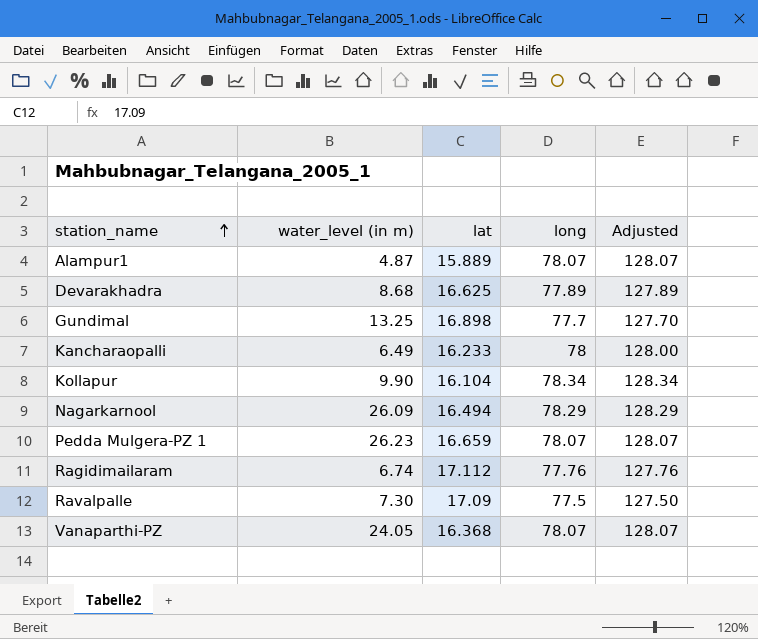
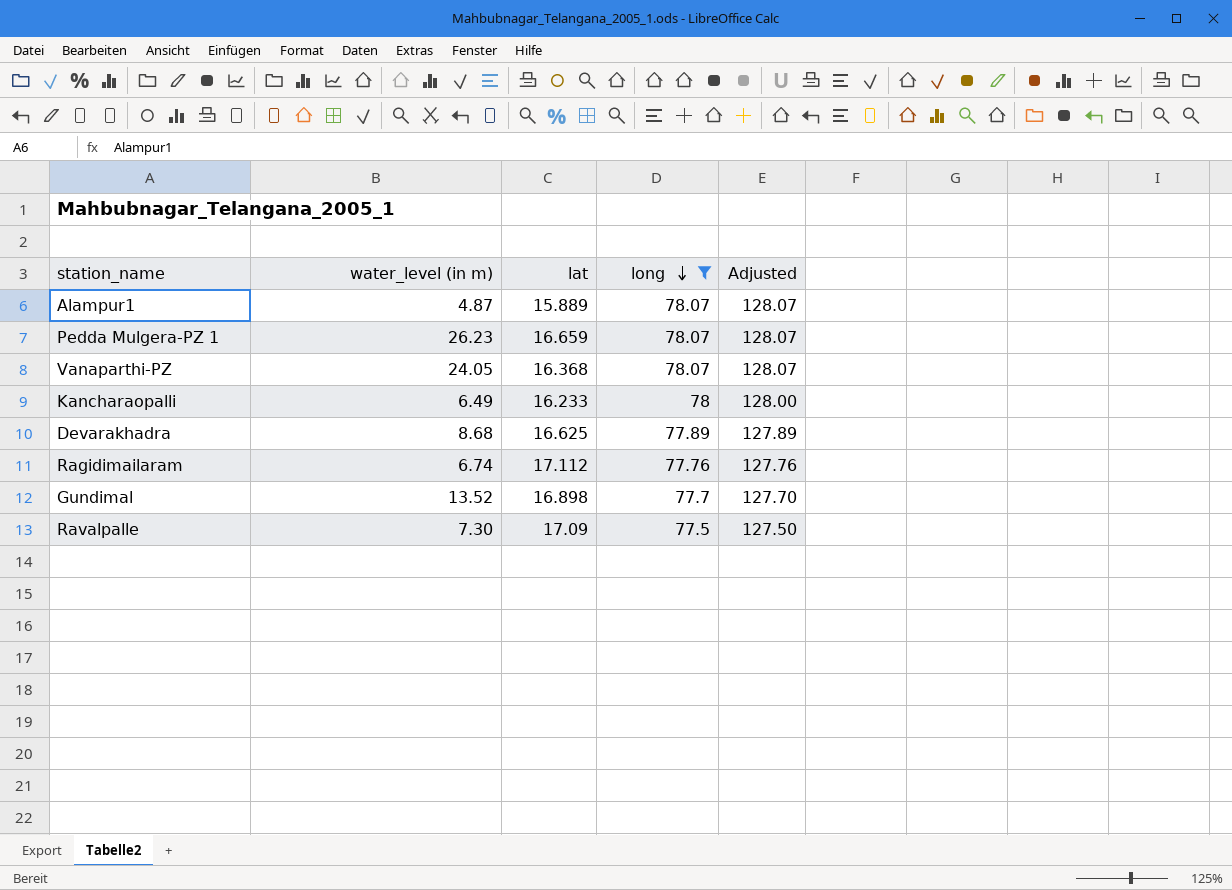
filter: none -> long <= 78.07
row order: station_name ascending -> long descending
Gundimal | water_level (in m): 13.25 -> 13.52

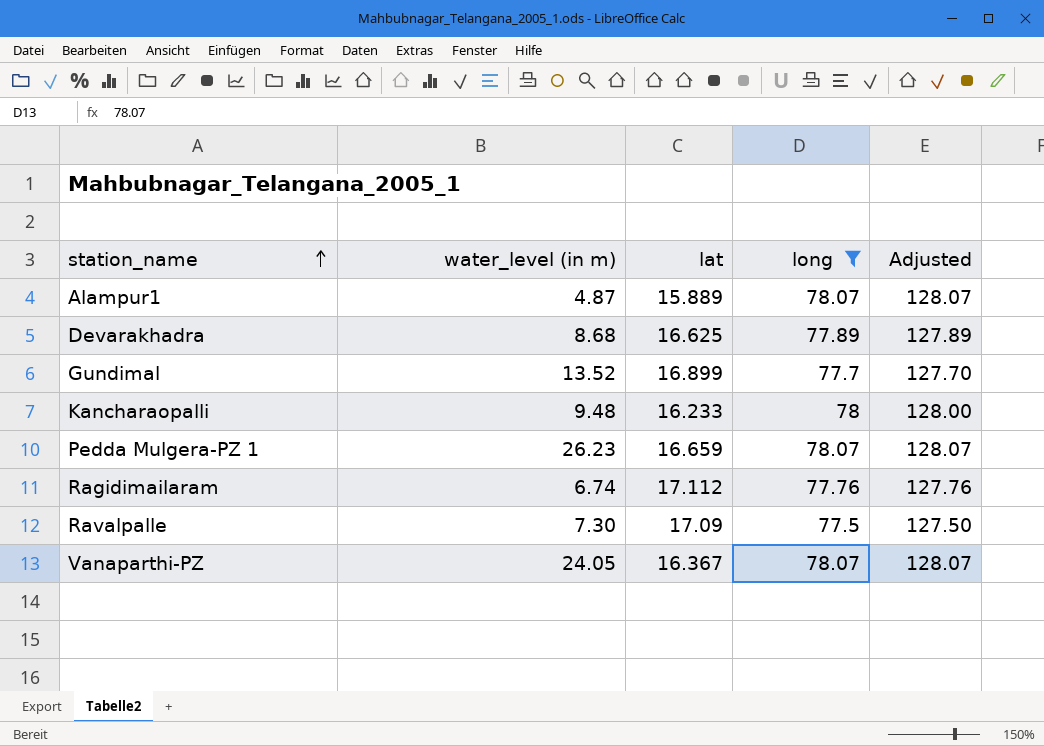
row order: long descending -> station_name ascending
Gundimal | lat: 16.898 -> 16.899
Kancharaopalli | water_level (in m): 6.49 -> 9.48
Vanaparthi-PZ | lat: 16.368 -> 16.367

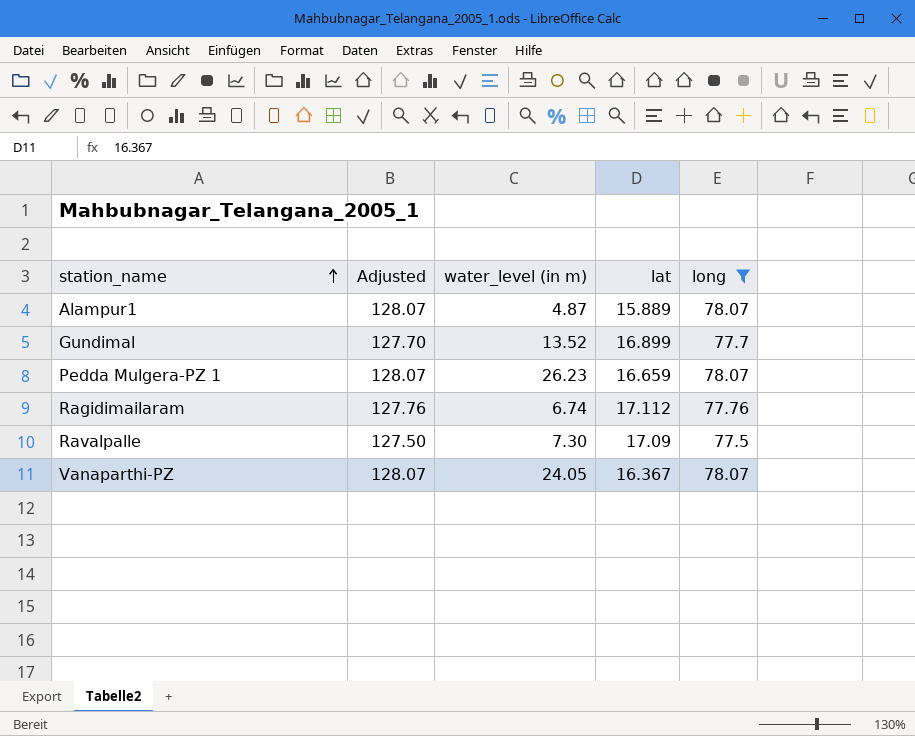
column Adjusted | position: 5 -> 2
row Devarakhadra: 8.68 | 16.625 | 77.89 | 127.89 -> none
row Kancharaopalli: 9.48 | 16.233 | 78 | 128.00 -> none

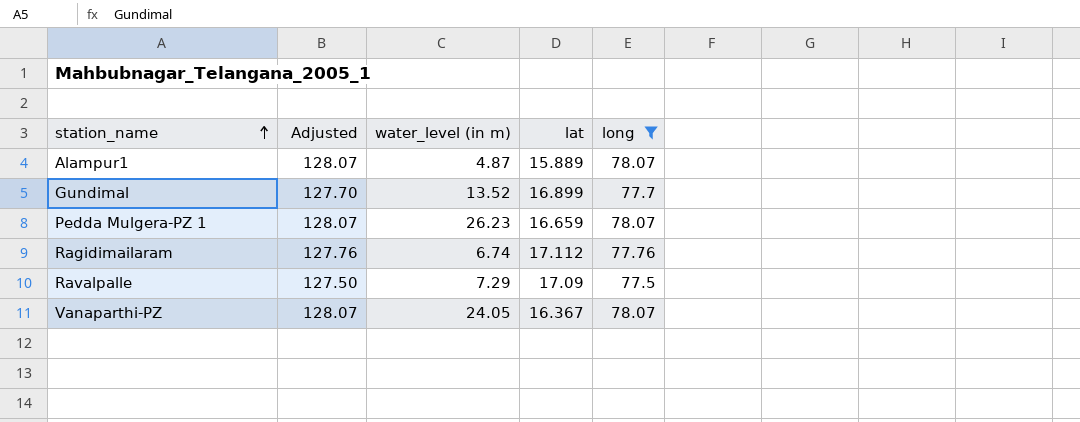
Ravalpalle | water_level (in m): 7.30 -> 7.29

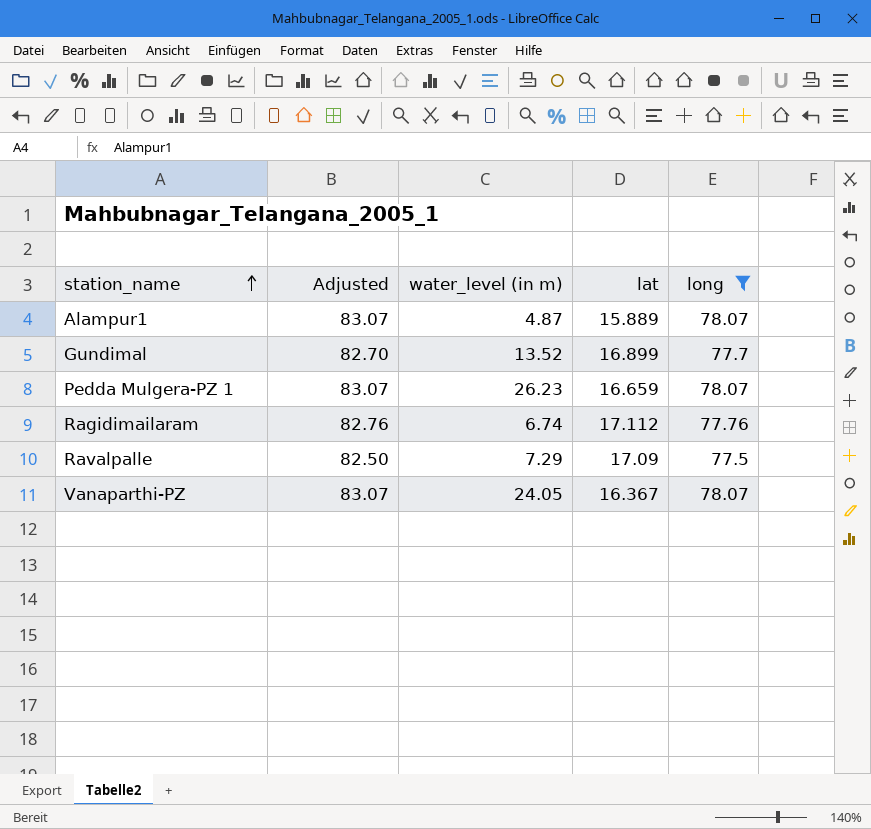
column Adjusted | formula: [long] + 50 -> [long] + 5

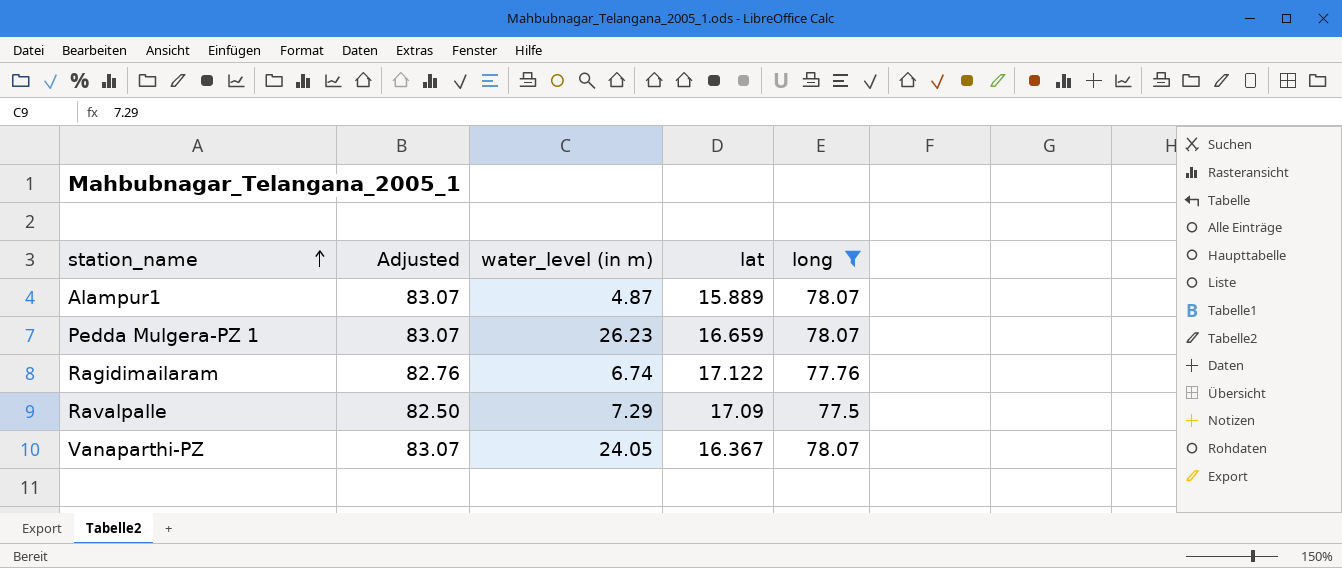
row Gundimal: 82.70 | 13.52 | 16.899 | 77.7 -> none
Ragidimailaram | lat: 17.112 -> 17.122

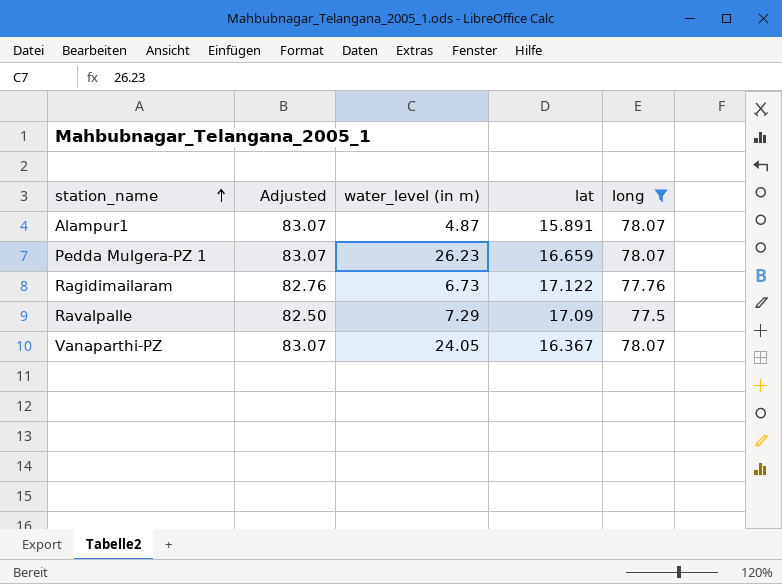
Alampur1 | lat: 15.889 -> 15.891
Ragidimailaram | water_level (in m): 6.74 -> 6.73

